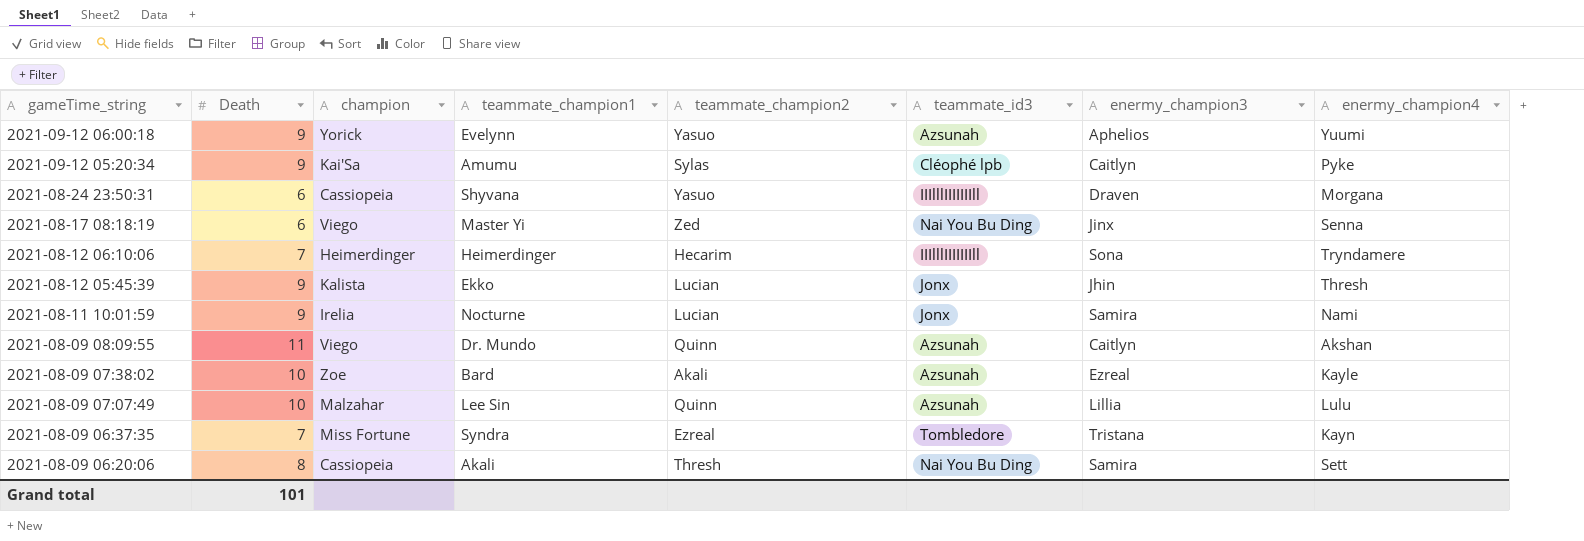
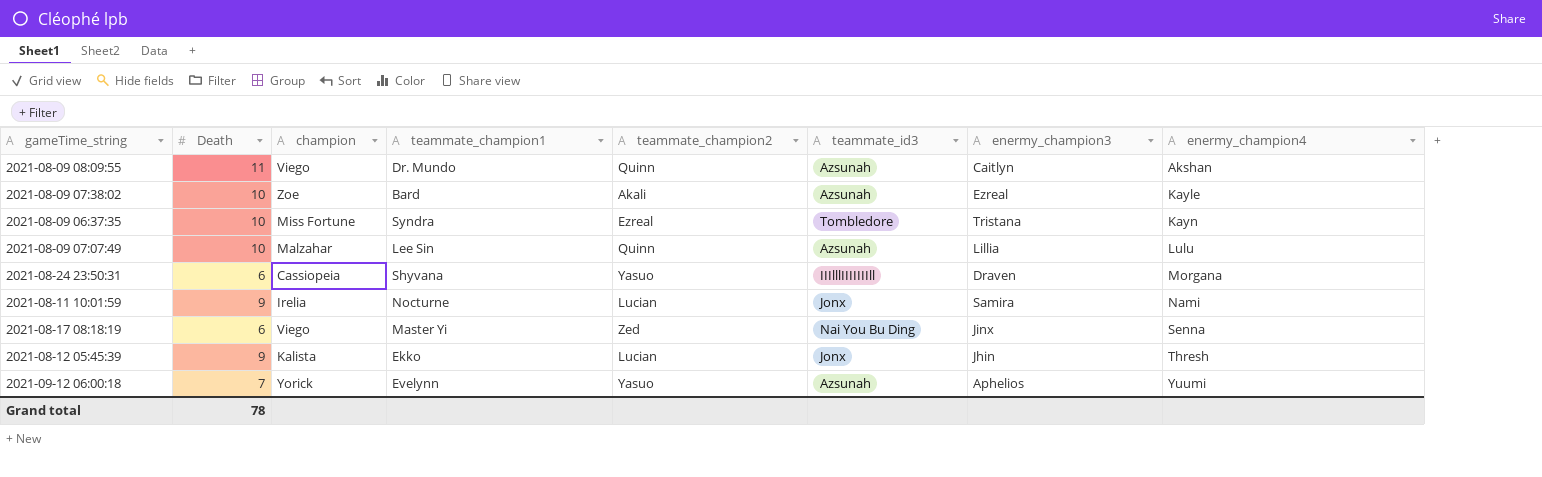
row order: gameTime_string descending -> enermy_champion4 ascending
row 2021-09-12 05:20:34: 9 | Kai'Sa | Amumu | Sylas | Cléophé lpb | Caitlyn | Pyke -> none
row 2021-08-12 06:10:06: 7 | Heimerdinger | Heimerdinger | Hecarim | IIIlllIIIIIIIll | Sona | Tryndamere -> none
row 2021-08-09 06:20:06: 8 | Cassiopeia | Akali | Thresh | Nai You Bu Ding | Samira | Sett -> none
2021-08-09 06:37:35 | Death: 7 -> 10
2021-09-12 06:00:18 | Death: 9 -> 7
Grand total | Death: 101 -> 78

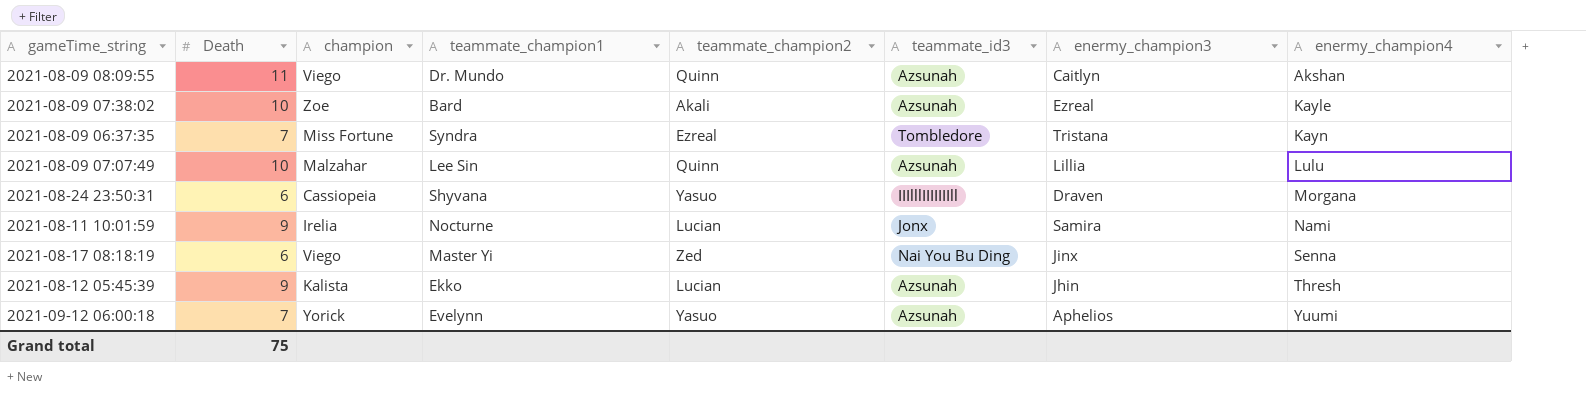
2021-08-09 06:37:35 | Death: 10 -> 7
2021-08-12 05:45:39 | teammate_id3: Jonx -> Azsunah
Grand total | Death: 78 -> 75

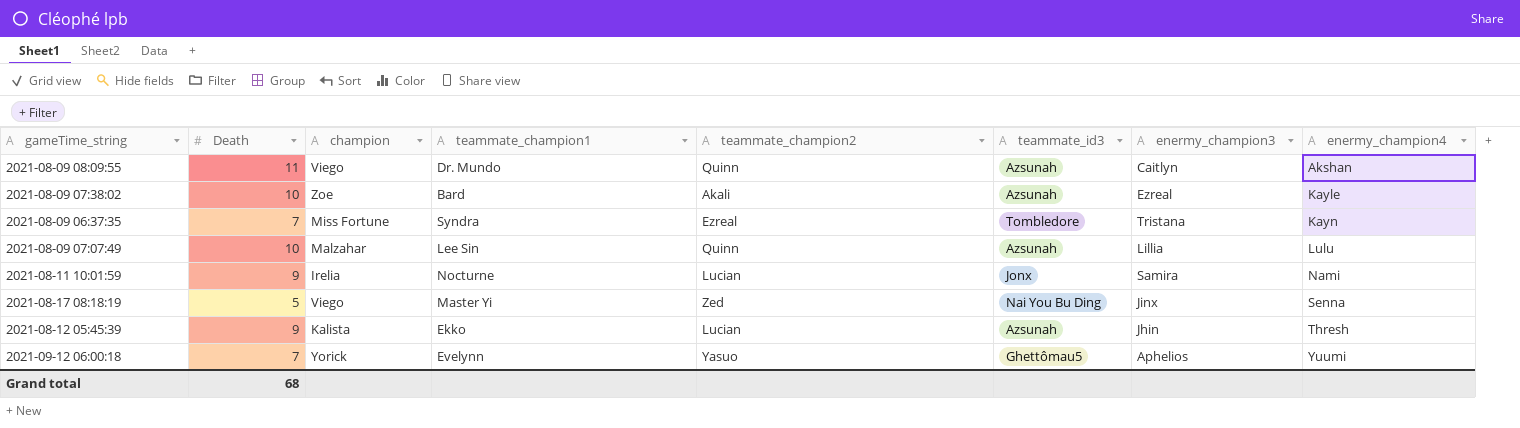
row 2021-08-24 23:50:31: 6 | Cassiopeia | Shyvana | Yasuo | IIIlllIIIIIIIll | Draven | Morgana -> none
2021-08-17 08:18:19 | Death: 6 -> 5
2021-09-12 06:00:18 | teammate_id3: Azsunah -> Ghettômau5
Grand total | Death: 75 -> 68

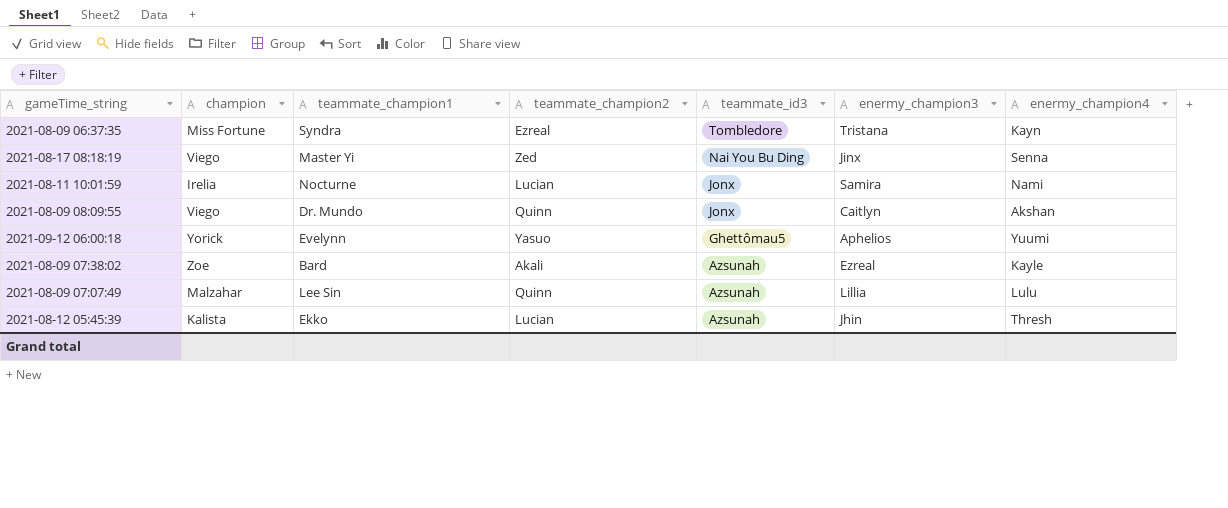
row order: enermy_champion4 ascending -> teammate_id3 descending
column Death | position: 2 -> none
2021-08-09 08:09:55 | teammate_id3: Azsunah -> Jonx

